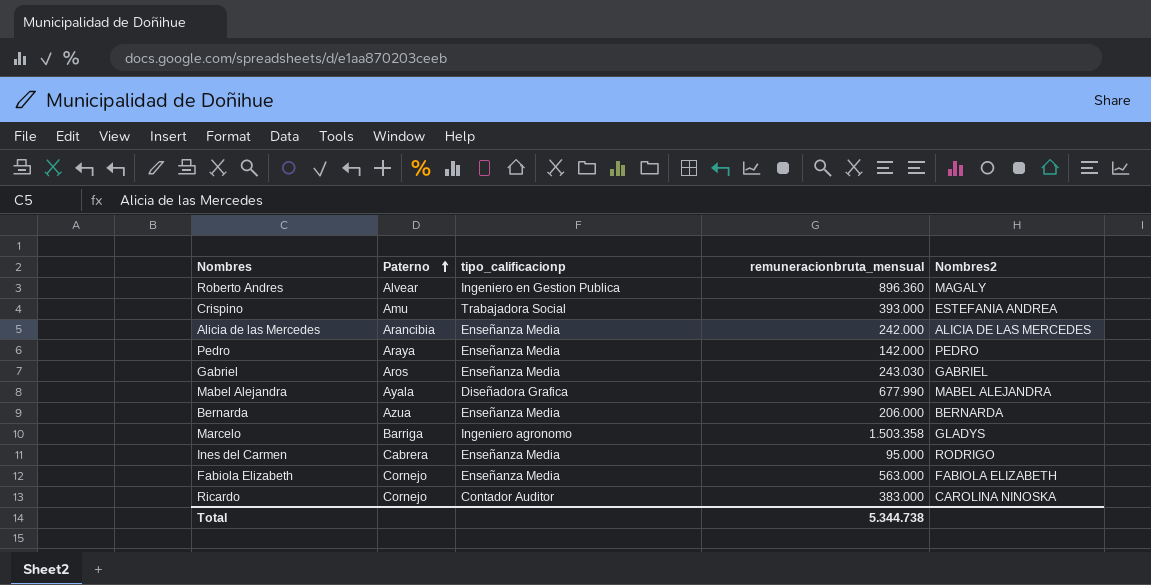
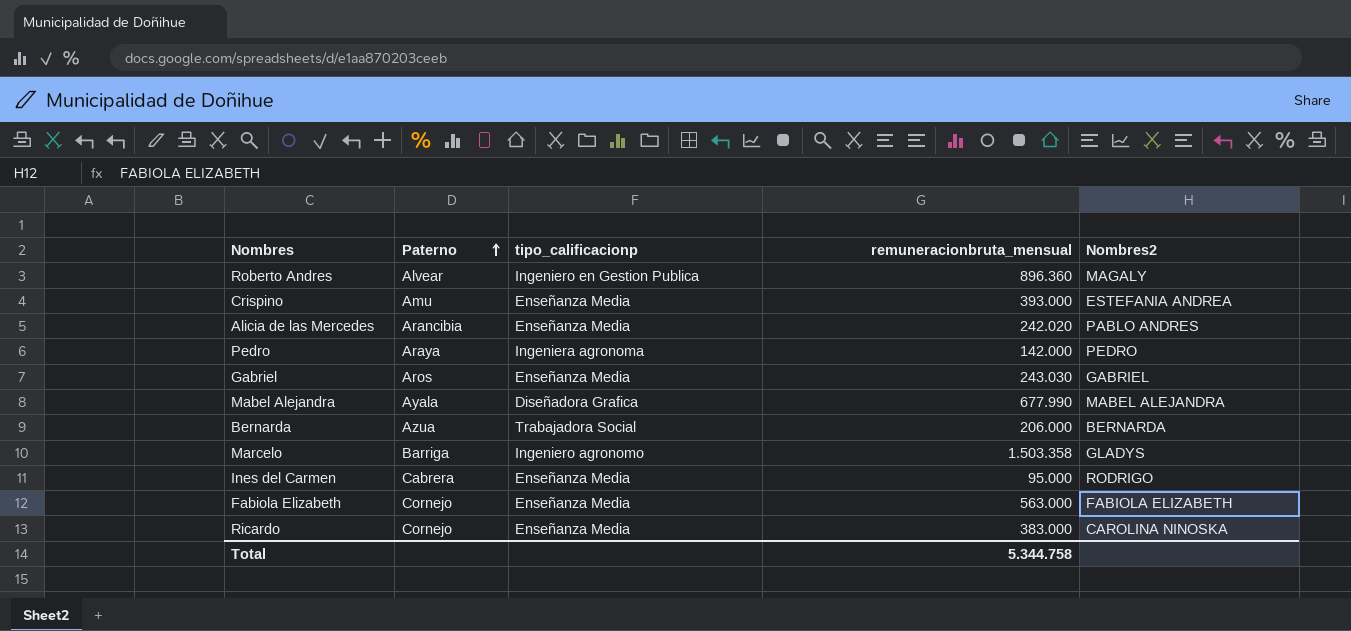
Crispino | tipo_calificacionp: Trabajadora Social -> Enseñanza Media
Alicia de las Mercedes | remuneracionbruta_mensual: 242.000 -> 242.020
Alicia de las Mercedes | Nombres2: ALICIA DE LAS MERCEDES -> PABLO ANDRES
Pedro | tipo_calificacionp: Enseñanza Media -> Ingeniera agronoma
Bernarda | tipo_calificacionp: Enseñanza Media -> Trabajadora Social
Ricardo | tipo_calificacionp: Contador Auditor -> Enseñanza Media
Total | remuneracionbruta_mensual: 5.344.738 -> 5.344.758

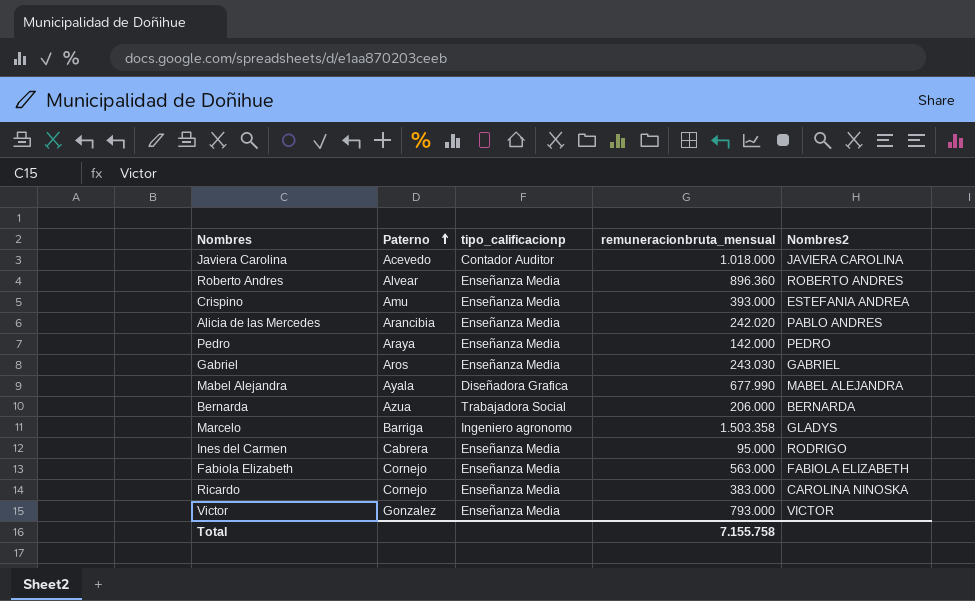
row Javiera Carolina: none -> Acevedo | Contador Auditor | 1.018.000 | JAVIERA CAROLINA
Roberto Andres | tipo_calificacionp: Ingeniero en Gestion Publica -> Enseñanza Media
Roberto Andres | Nombres2: MAGALY -> ROBERTO ANDRES
Pedro | tipo_calificacionp: Ingeniera agronoma -> Enseñanza Media
row Victor: none -> Gonzalez | Enseñanza Media | 793.000 | VICTOR
Total | remuneracionbruta_mensual: 5.344.758 -> 7.155.758

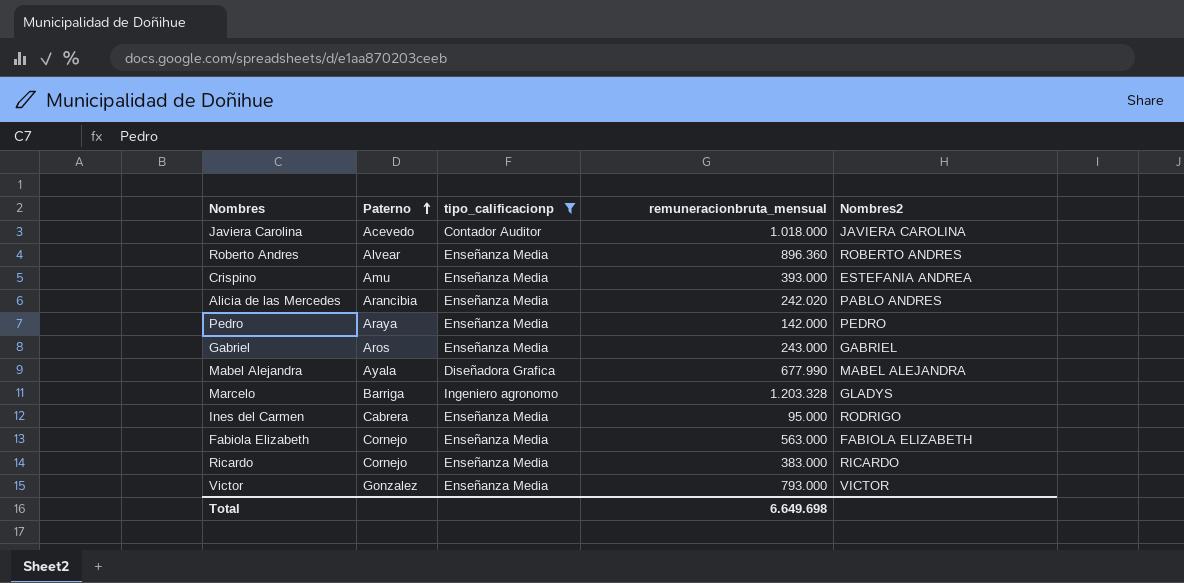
filter: none -> tipo_calificacionp != Trabajadora Social
Gabriel | remuneracionbruta_mensual: 243.030 -> 243.000
Marcelo | remuneracionbruta_mensual: 1.503.358 -> 1.203.328
Ricardo | Nombres2: CAROLINA NINOSKA -> RICARDO
Total | remuneracionbruta_mensual: 7.155.758 -> 6.649.698

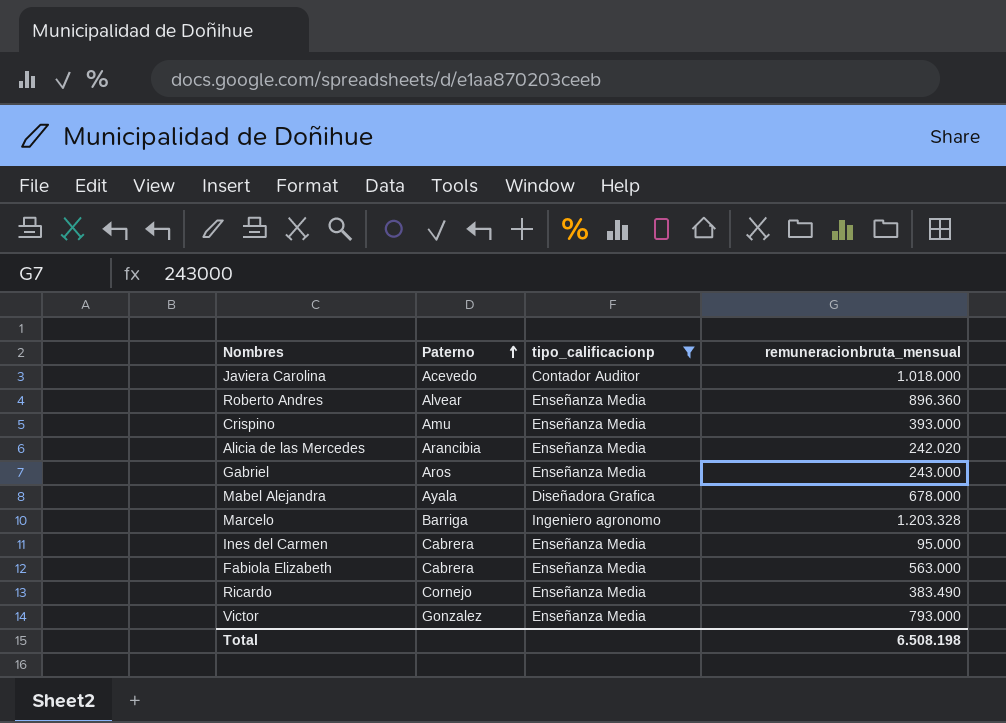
column Nombres2 | position: 5 -> none
row Pedro: Araya | Enseñanza Media | 142.000 | PEDRO -> none
Mabel Alejandra | remuneracionbruta_mensual: 677.990 -> 678.000
Fabiola Elizabeth | Paterno: Cornejo -> Cabrera
Ricardo | remuneracionbruta_mensual: 383.000 -> 383.490
Total | remuneracionbruta_mensual: 6.649.698 -> 6.508.198

